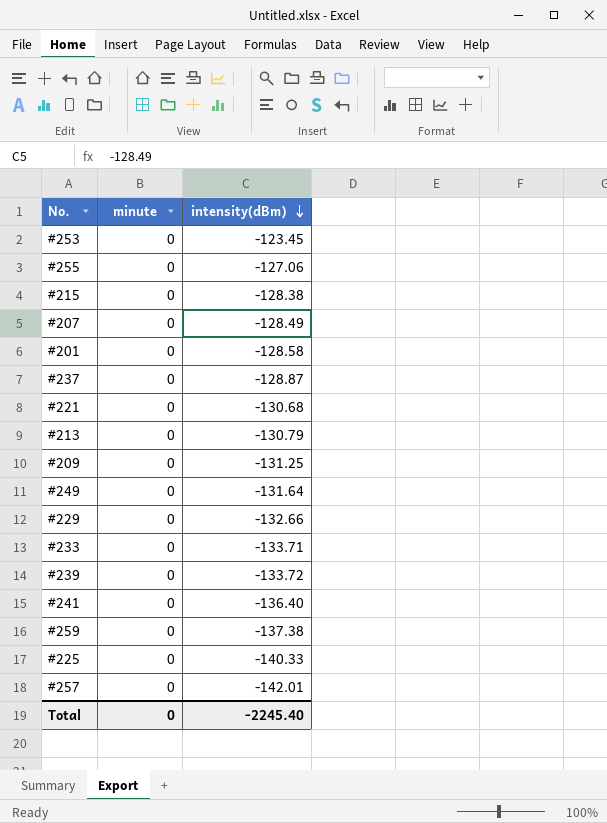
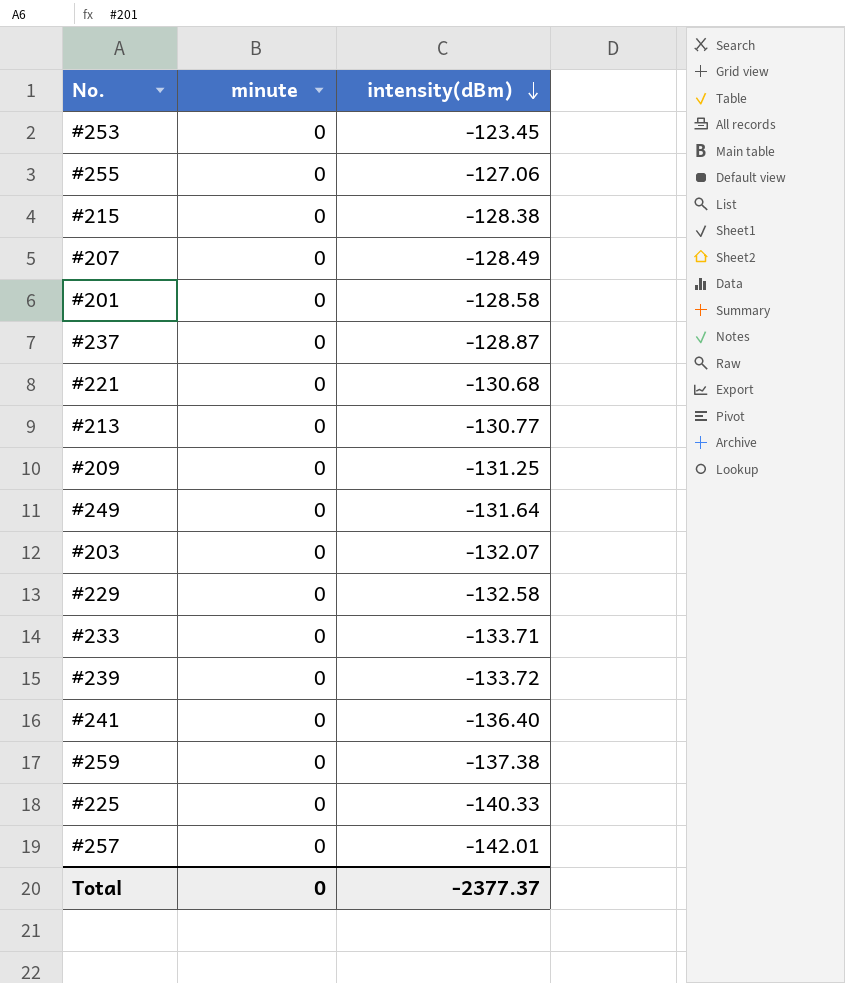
#213 | intensity(dBm): -130.79 -> -130.77
row #203: none -> 0 | -132.07
#229 | intensity(dBm): -132.66 -> -132.58
Total | intensity(dBm): -2245.40 -> -2377.37

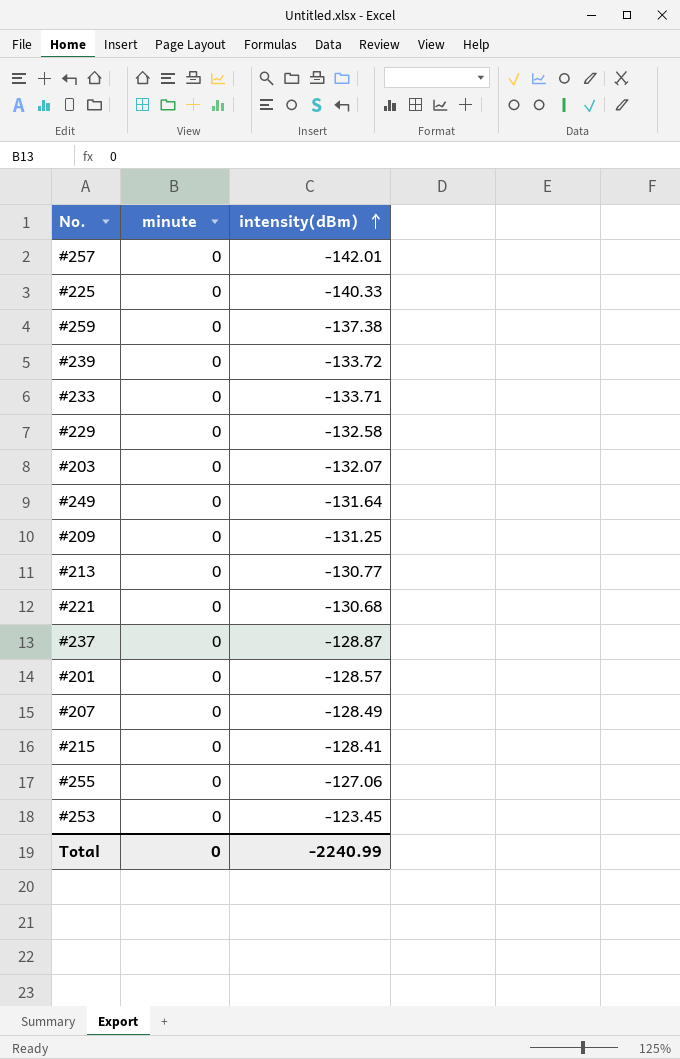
row order: intensity(dBm) descending -> intensity(dBm) ascending
row #241: 0 | -136.40 -> none
#201 | intensity(dBm): -128.58 -> -128.57
#215 | intensity(dBm): -128.38 -> -128.41
Total | intensity(dBm): -2377.37 -> -2240.99

